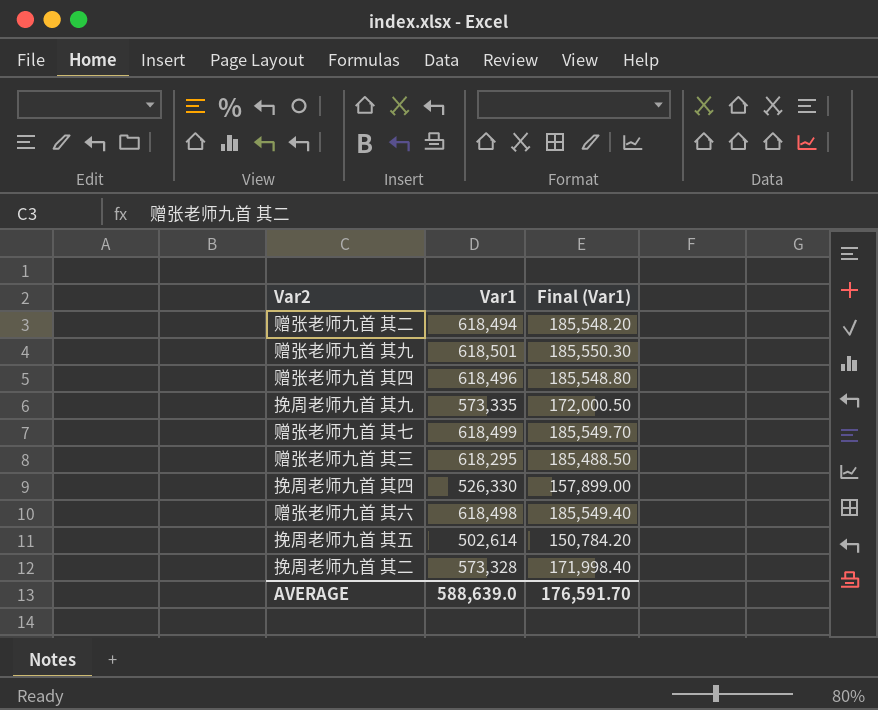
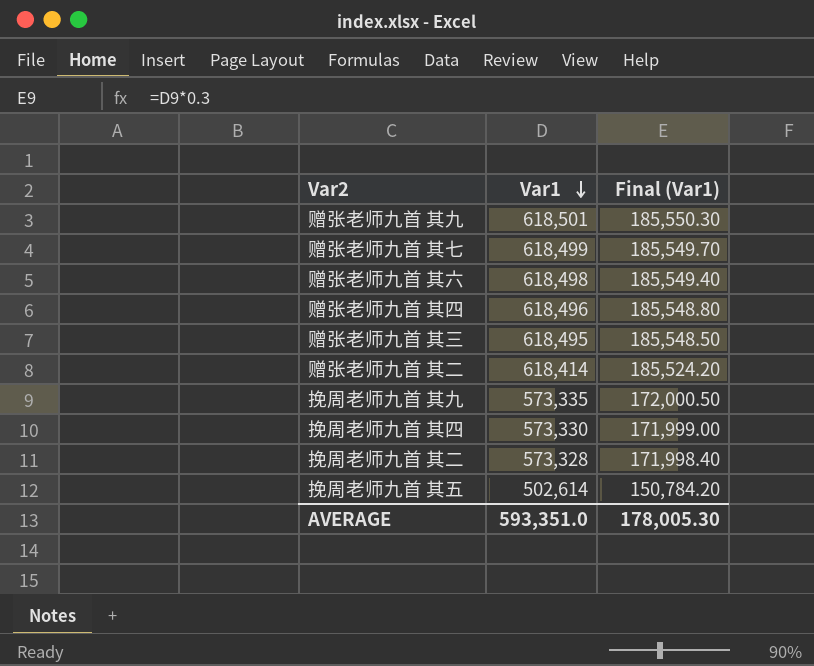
row order: none -> Var1 descending
赠张老师九首 其三 | Var1: 618,295 -> 618,495
赠张老师九首 其三 | Final (Var1): 185,488.50 -> 185,548.50
赠张老师九首 其二 | Var1: 618,494 -> 618,414
赠张老师九首 其二 | Final (Var1): 185,548.20 -> 185,524.20
挽周老师九首 其四 | Var1: 526,330 -> 573,330
挽周老师九首 其四 | Final (Var1): 157,899.00 -> 171,999.00
AVERAGE | Var1: 588,639.0 -> 593,351.0
AVERAGE | Final (Var1): 176,591.70 -> 178,005.30

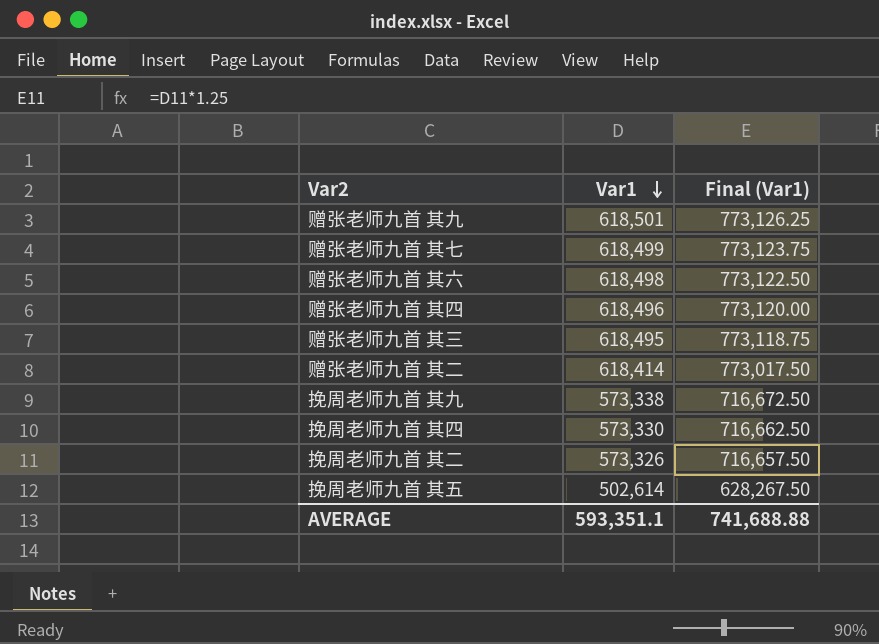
column Final (Var1) | formula: [Var1] * 0.3 -> [Var1] * 1.25
挽周老师九首 其九 | Var1: 573,335 -> 573,338
挽周老师九首 其二 | Var1: 573,328 -> 573,326
AVERAGE | Var1: 593,351.0 -> 593,351.1
AVERAGE | Final (Var1): 178,005.30 -> 741,688.88

